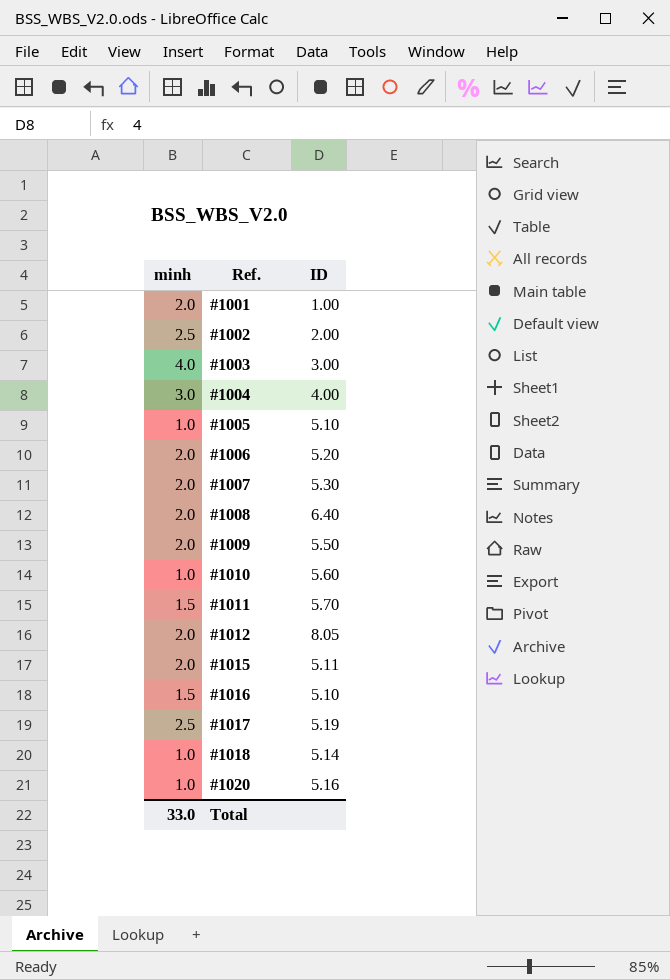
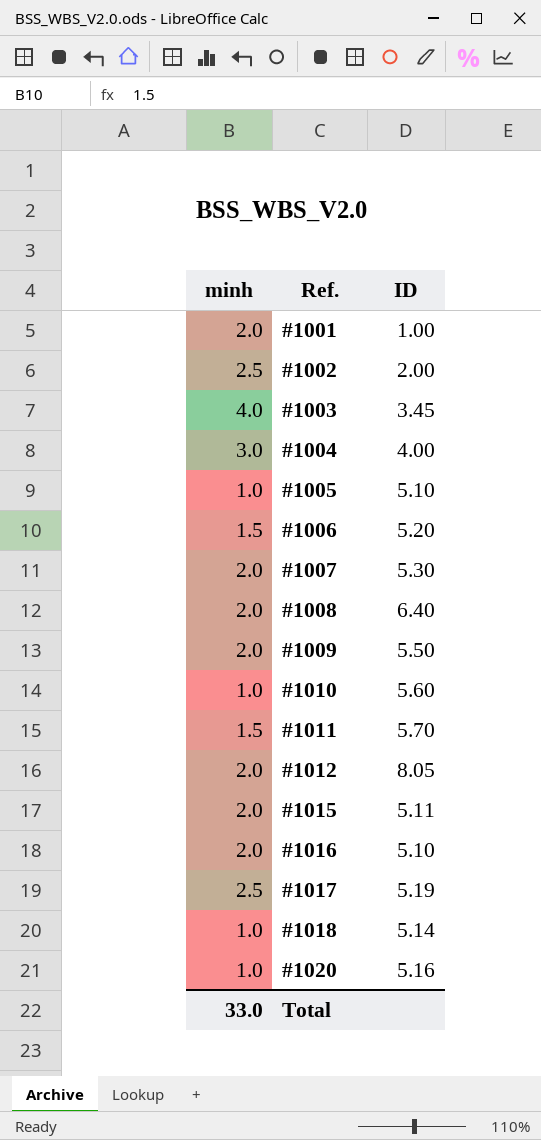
#1003 | ID: 3.00 -> 3.45
#1006 | minh: 2.0 -> 1.5
#1016 | minh: 1.5 -> 2.0

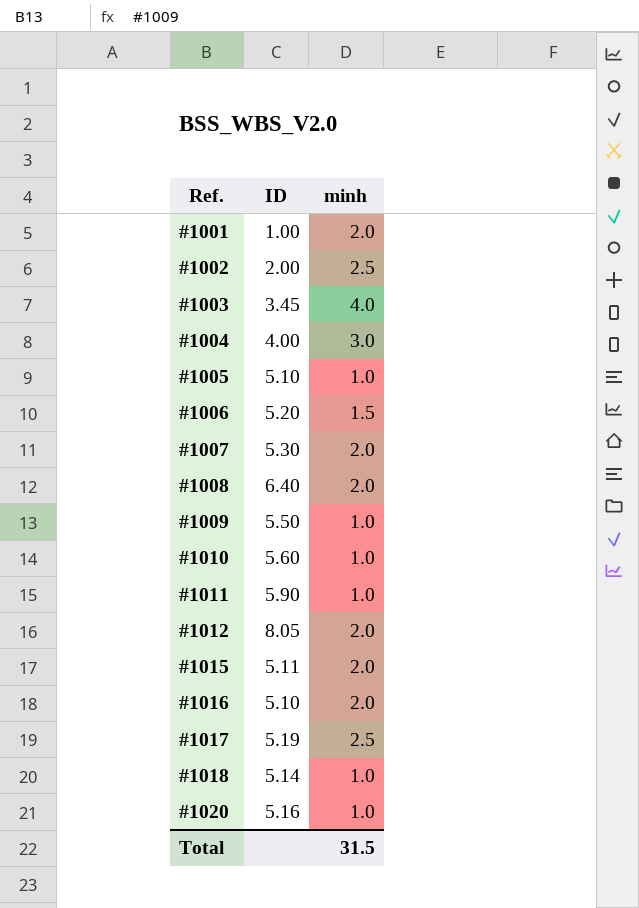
column minh | position: 1 -> 3
#1009 | minh: 2.0 -> 1.0
#1011 | ID: 5.70 -> 5.90
#1011 | minh: 1.5 -> 1.0
Total | minh: 33.0 -> 31.5

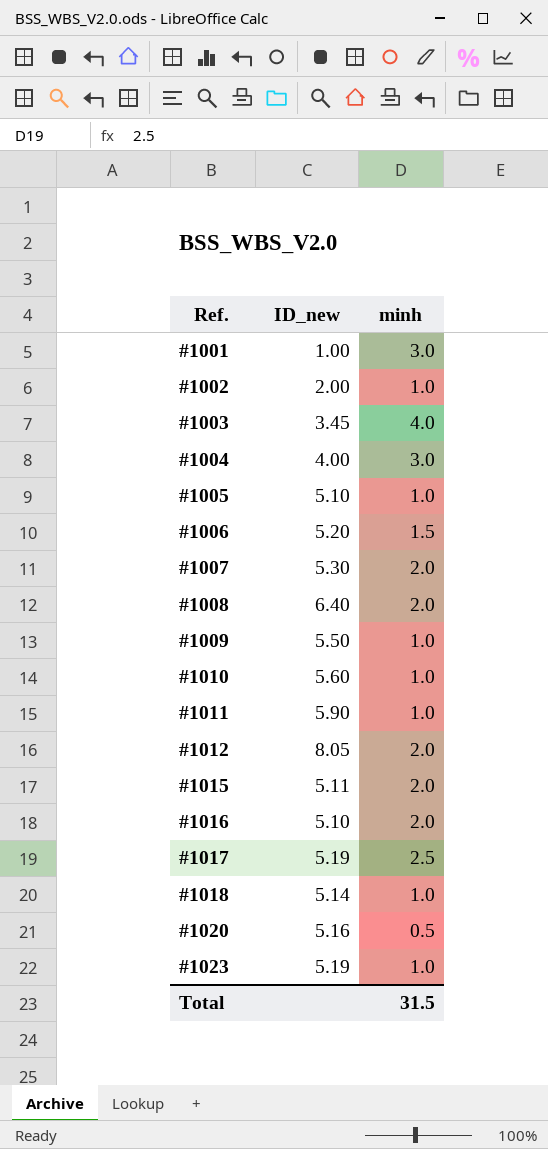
column name: ID -> ID_new
#1001 | minh: 2.0 -> 3.0
#1002 | minh: 2.5 -> 1.0
#1020 | minh: 1.0 -> 0.5
row #1023: none -> 5.19 | 1.0

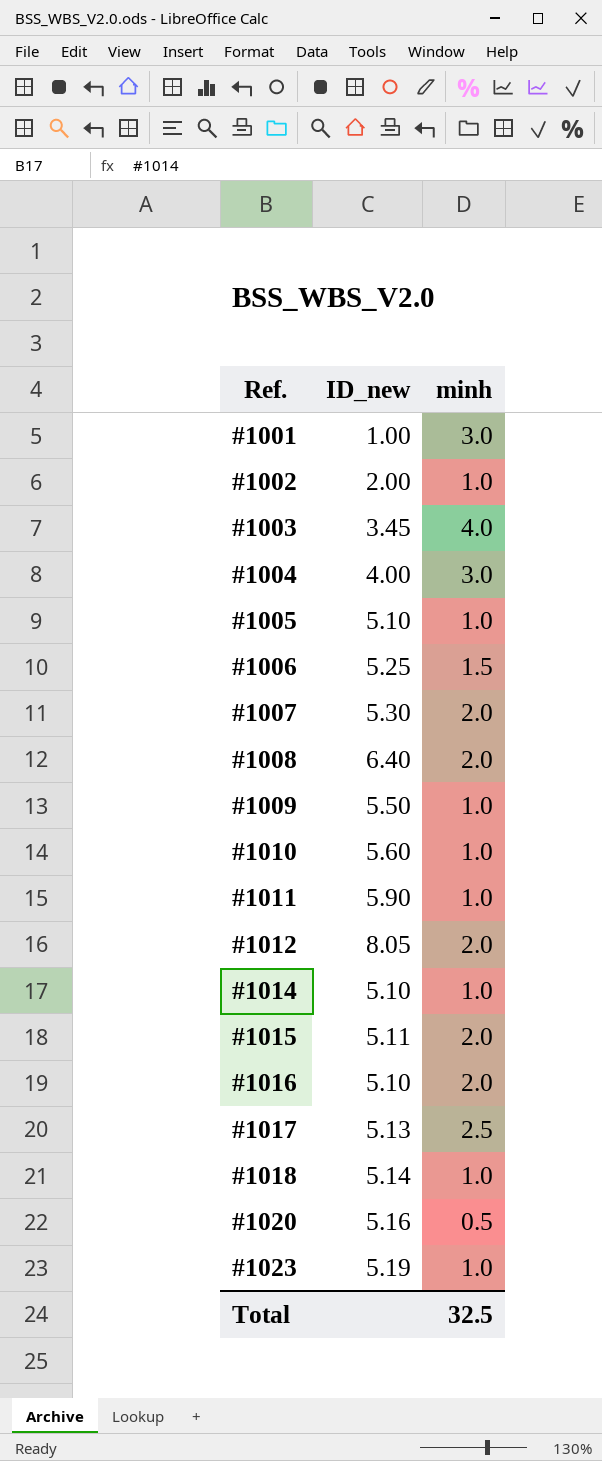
#1006 | ID_new: 5.20 -> 5.25
row #1014: none -> 5.10 | 1.0
#1017 | ID_new: 5.19 -> 5.13
Total | minh: 31.5 -> 32.5

